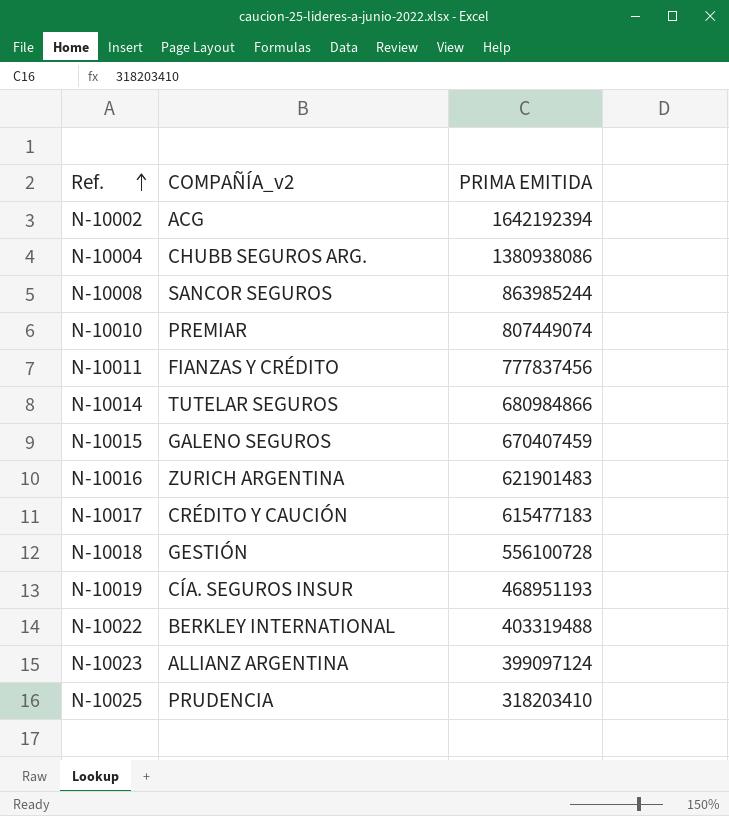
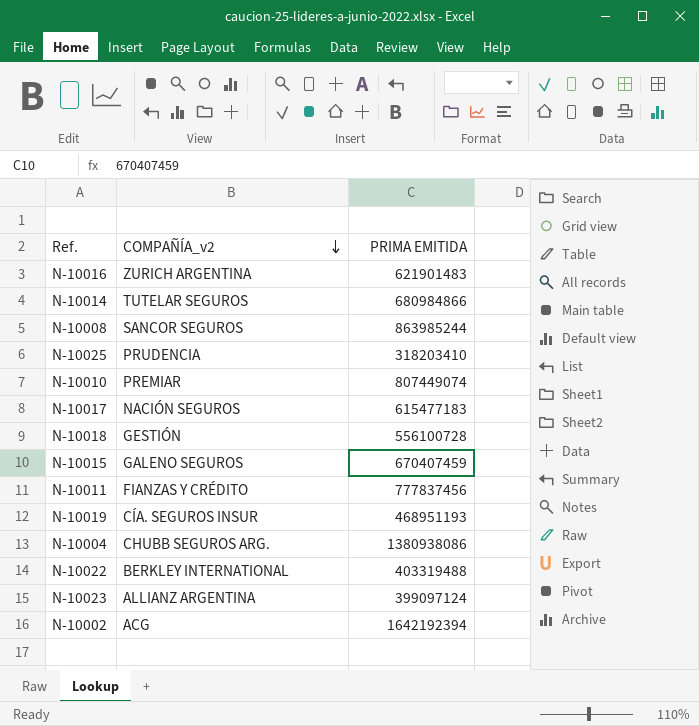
row order: Ref. ascending -> COMPAÑÍA_v2 descending
N-10017 | COMPAÑÍA_v2: CRÉDITO Y CAUCIÓN -> NACIÓN SEGUROS

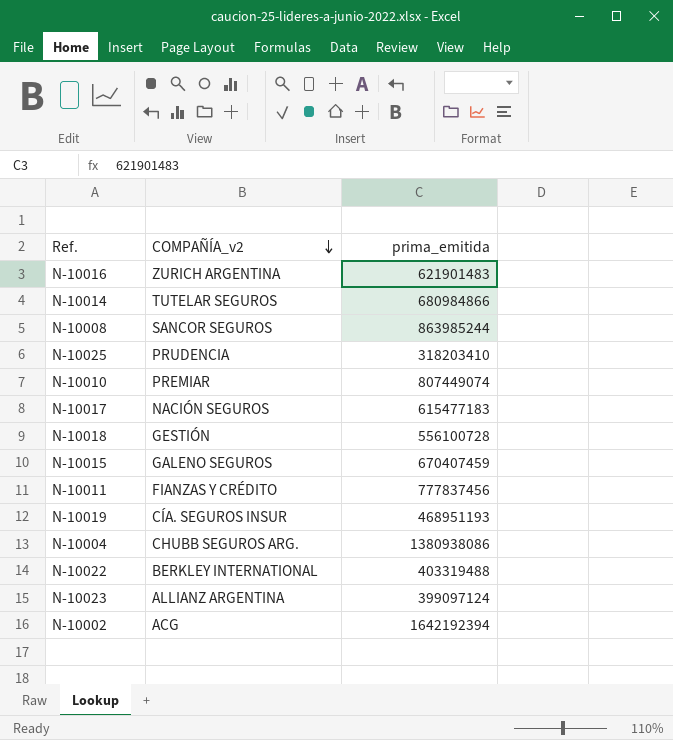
column name: PRIMA EMITIDA -> prima_emitida

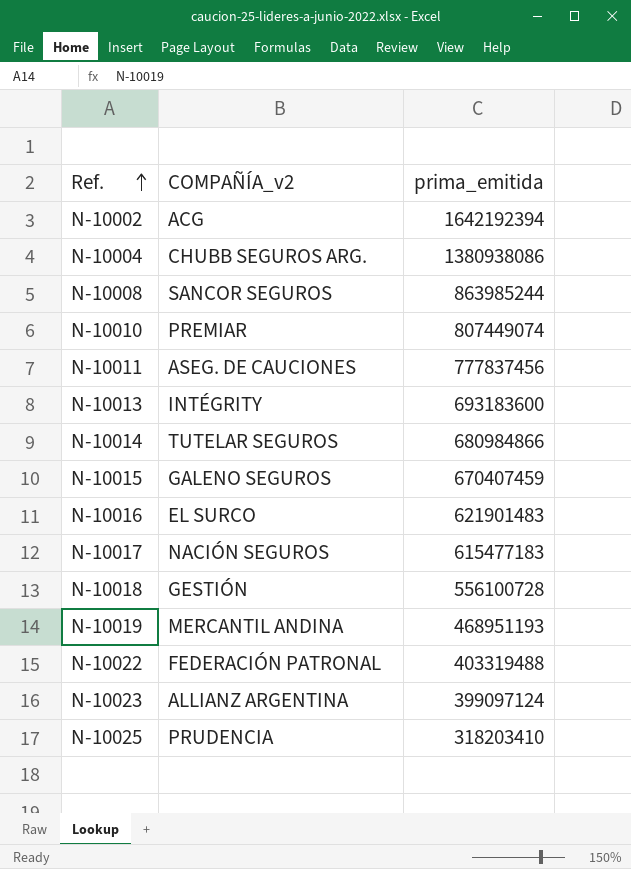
row order: COMPAÑÍA_v2 descending -> Ref. ascending
N-10011 | COMPAÑÍA_v2: FIANZAS Y CRÉDITO -> ASEG. DE CAUCIONES
row N-10013: none -> INTÉGRITY | 693183600
N-10016 | COMPAÑÍA_v2: ZURICH ARGENTINA -> EL SURCO
N-10019 | COMPAÑÍA_v2: CÍA. SEGUROS INSUR -> MERCANTIL ANDINA
N-10022 | COMPAÑÍA_v2: BERKLEY INTERNATIONAL -> FEDERACIÓN PATRONAL

